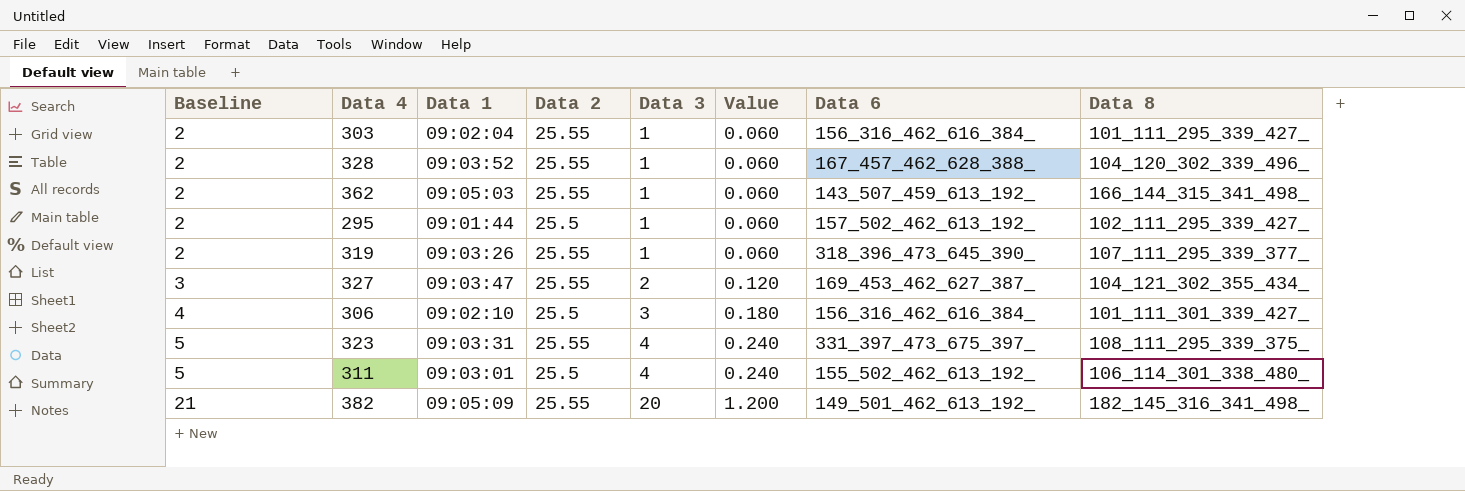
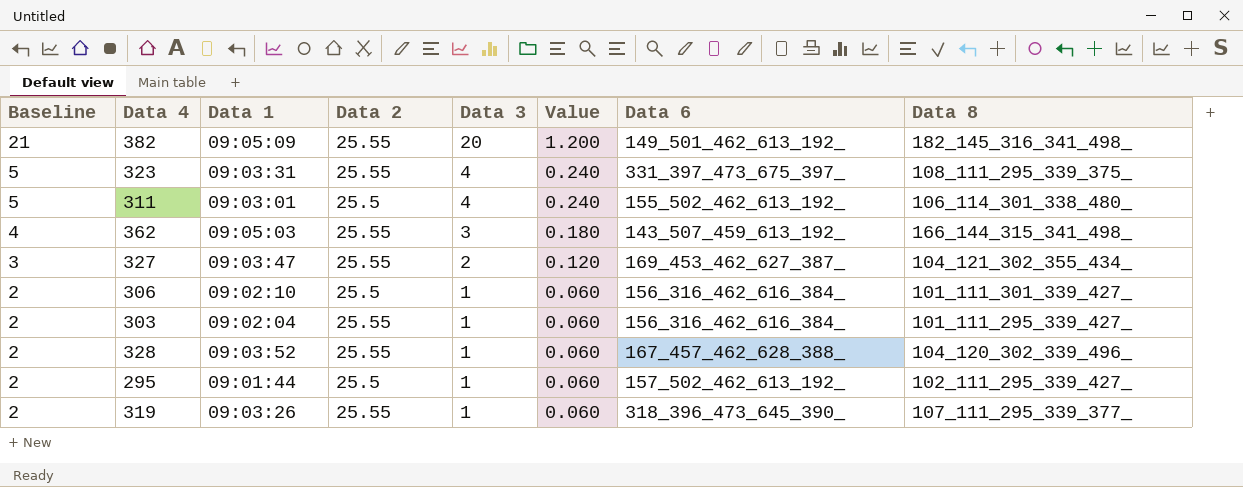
row order: Baseline ascending -> Baseline descending
362 | Baseline: 2 -> 4
362 | Data 3: 1 -> 3
362 | Value: 0.060 -> 0.180
306 | Baseline: 4 -> 2
306 | Data 3: 3 -> 1
306 | Value: 0.180 -> 0.060

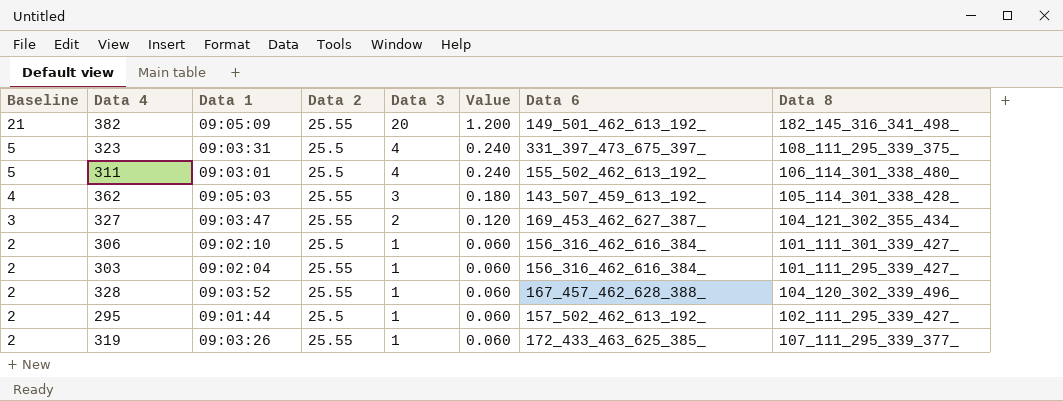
323 | Data 2: 25.55 -> 25.5
362 | Data 8: 166_144_315_341_498_ -> 105_114_301_338_428_
319 | Data 6: 318_396_473_645_390_ -> 172_433_463_625_385_

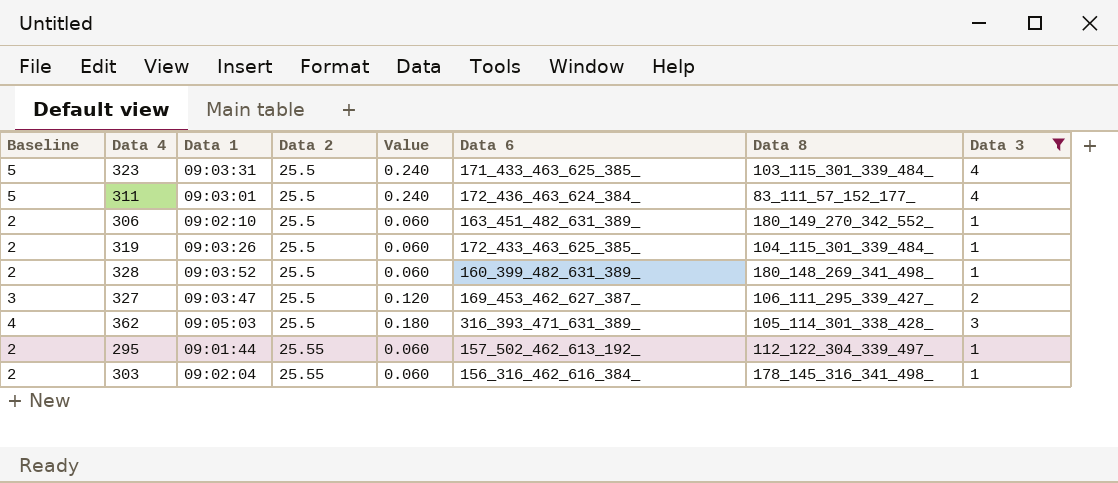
filter: none -> Data 3 != 20
row order: Baseline descending -> Data 2 ascending
column Data 3 | position: 5 -> 8
323 | Data 6: 331_397_473_675_397_ -> 171_433_463_625_385_
323 | Data 8: 108_111_295_339_375_ -> 103_115_301_339_484_
311 | Data 6: 155_502_462_613_192_ -> 172_436_463_624_384_
311 | Data 8: 106_114_301_338_480_ -> 83_111_57_152_177_
306 | Data 6: 156_316_462_616_384_ -> 163_451_482_631_389_
306 | Data 8: 101_111_301_339_427_ -> 180_149_270_342_552_
319 | Data 2: 25.55 -> 25.5
319 | Data 8: 107_111_295_339_377_ -> 104_115_301_339_484_
328 | Data 2: 25.55 -> 25.5
328 | Data 6: 167_457_462_628_388_ -> 160_399_482_631_389_
328 | Data 8: 104_120_302_339_496_ -> 180_148_269_341_498_
327 | Data 2: 25.55 -> 25.5
327 | Data 8: 104_121_302_355_434_ -> 106_111_295_339_427_
362 | Data 2: 25.55 -> 25.5
362 | Data 6: 143_507_459_613_192_ -> 316_393_471_631_389_
295 | Data 2: 25.5 -> 25.55
295 | Data 8: 102_111_295_339_427_ -> 112_122_304_339_497_
303 | Data 8: 101_111_295_339_427_ -> 178_145_316_341_498_

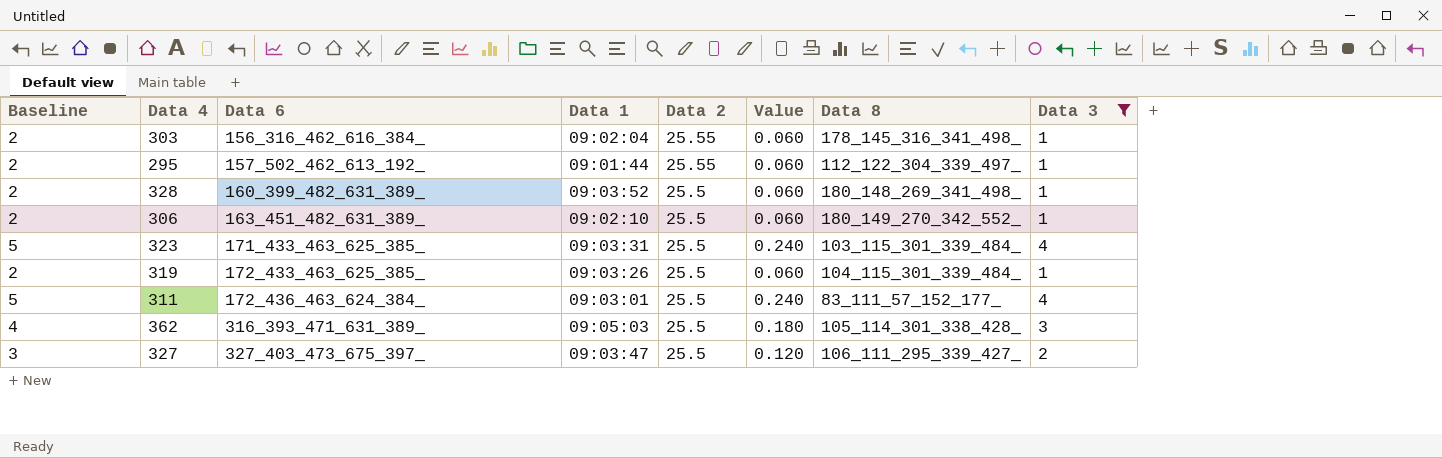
row order: Data 2 ascending -> Data 6 ascending
column Data 6 | position: 6 -> 3
327 | Data 6: 169_453_462_627_387_ -> 327_403_473_675_397_

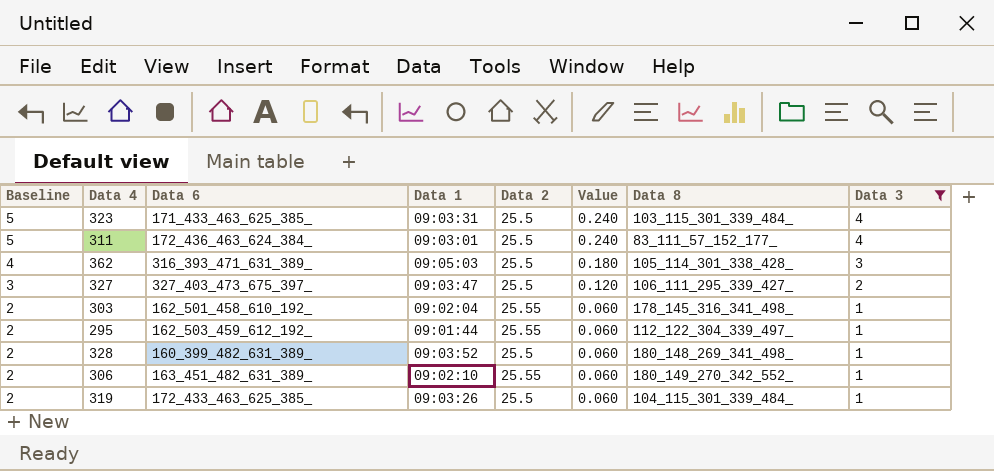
row order: Data 6 ascending -> Baseline descending
303 | Data 6: 156_316_462_616_384_ -> 162_501_458_610_192_
295 | Data 6: 157_502_462_613_192_ -> 162_503_459_612_192_
306 | Data 2: 25.5 -> 25.55

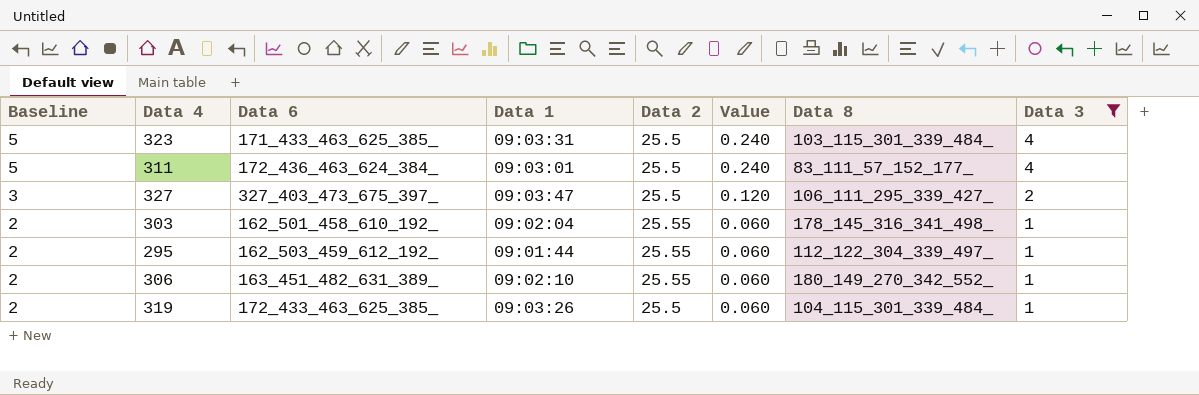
row 362: 4 | 316_393_471_631_389_ | 09:05:03 | 25.5 | 0.180 | 105_114_301_338_428_ | 3 -> none
row 328: 2 | 160_399_482_631_389_ | 09:03:52 | 25.5 | 0.060 | 180_148_269_341_498_ | 1 -> none

